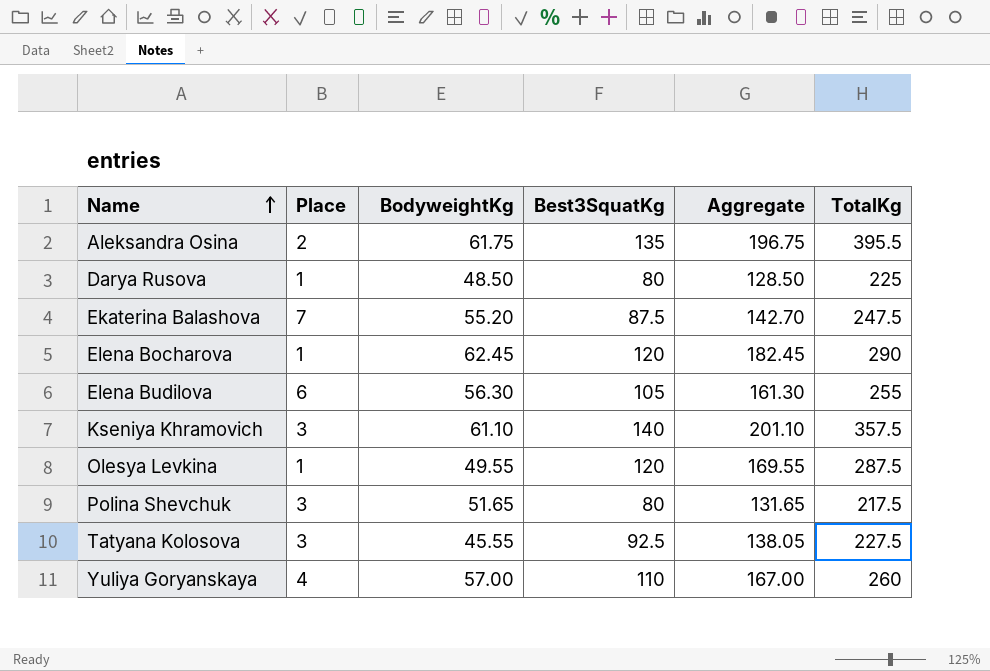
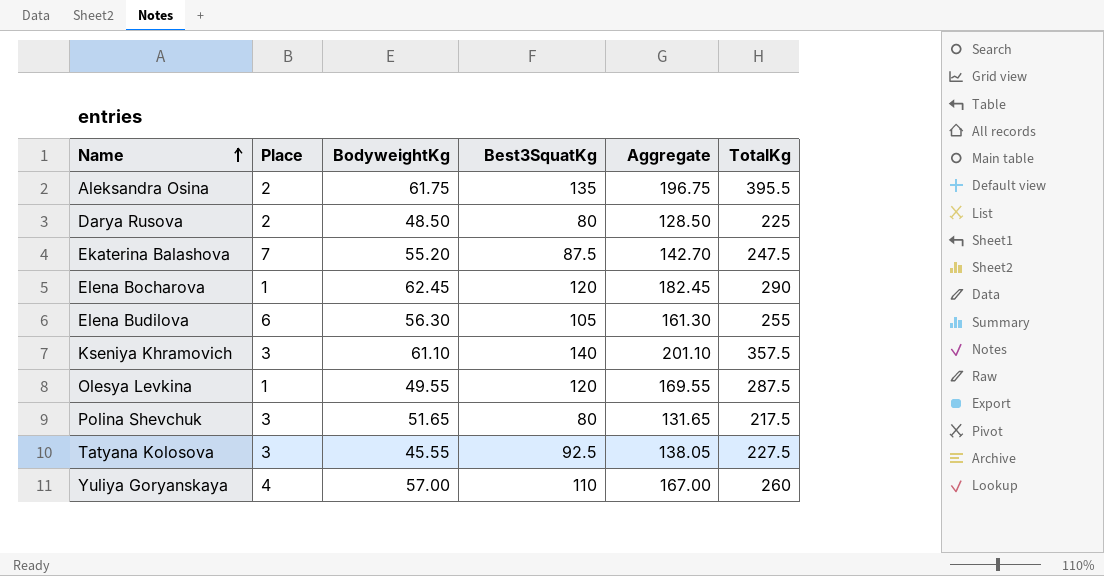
Darya Rusova | Place: 1 -> 2

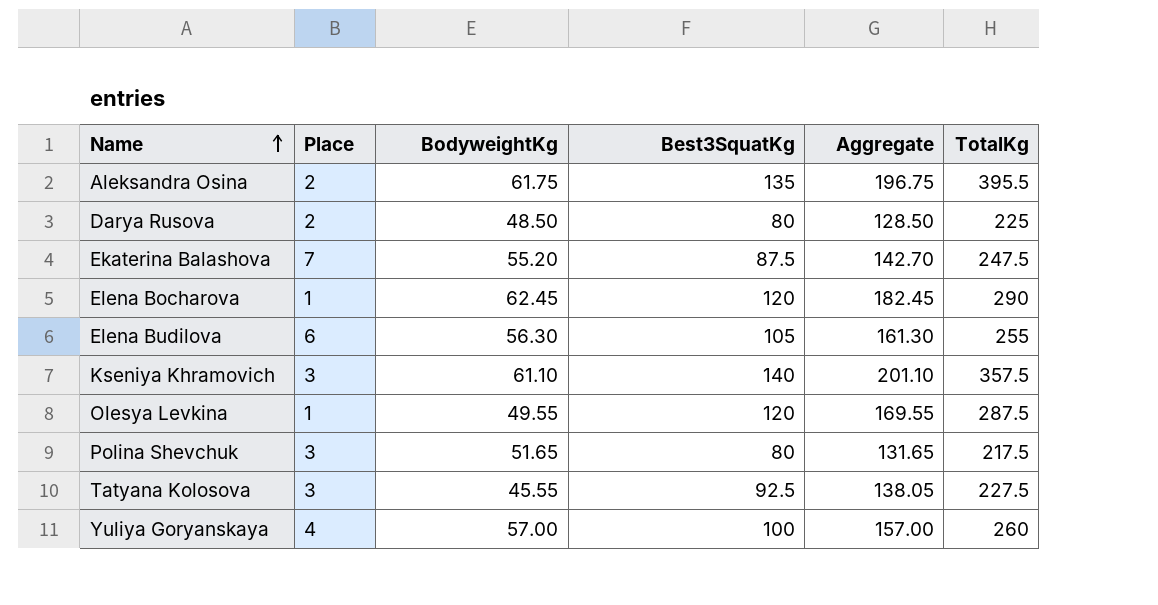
Yuliya Goryanskaya | Best3SquatKg: 110 -> 100
Yuliya Goryanskaya | Aggregate: 167.00 -> 157.00

